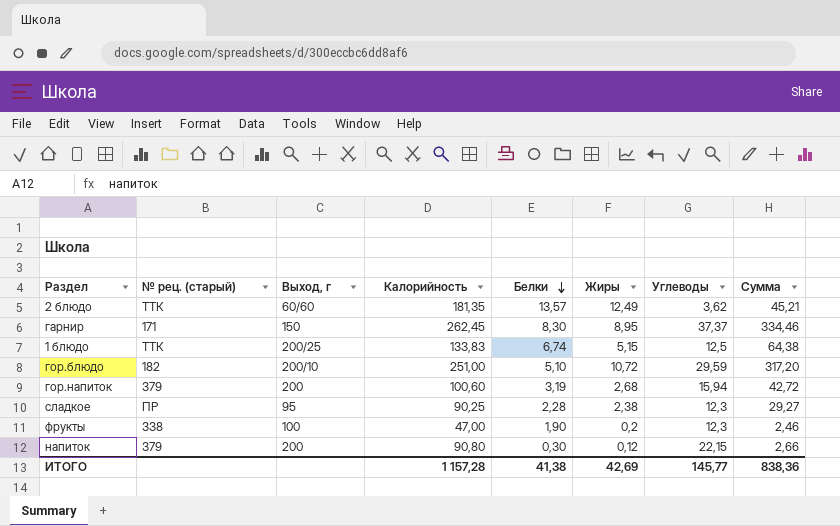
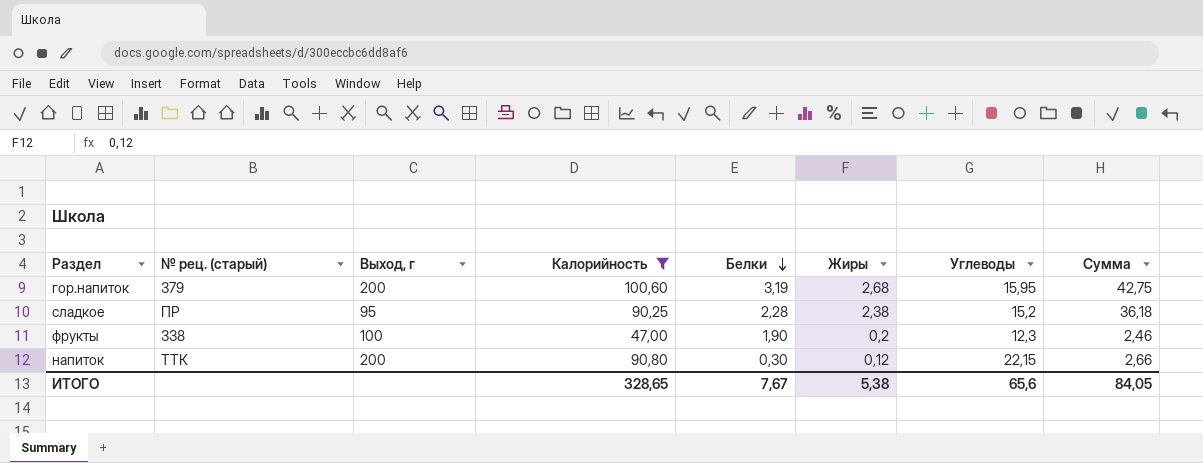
filter: none -> Калорийность <= 100,60
гор.напиток | Углеводы: 15,94 -> 15,95
гор.напиток | Сумма: 42,72 -> 42,75
сладкое | Углеводы: 12,3 -> 15,2
сладкое | Сумма: 29,27 -> 36,18
напиток | № рец. (старый): 379 -> ТТК
ИТОГО | Калорийность: 1 157,28 -> 328,65
ИТОГО | Белки: 41,38 -> 7,67
ИТОГО | Жиры: 42,69 -> 5,38
ИТОГО | Углеводы: 145,77 -> 65,6
ИТОГО | Сумма: 838,36 -> 84,05

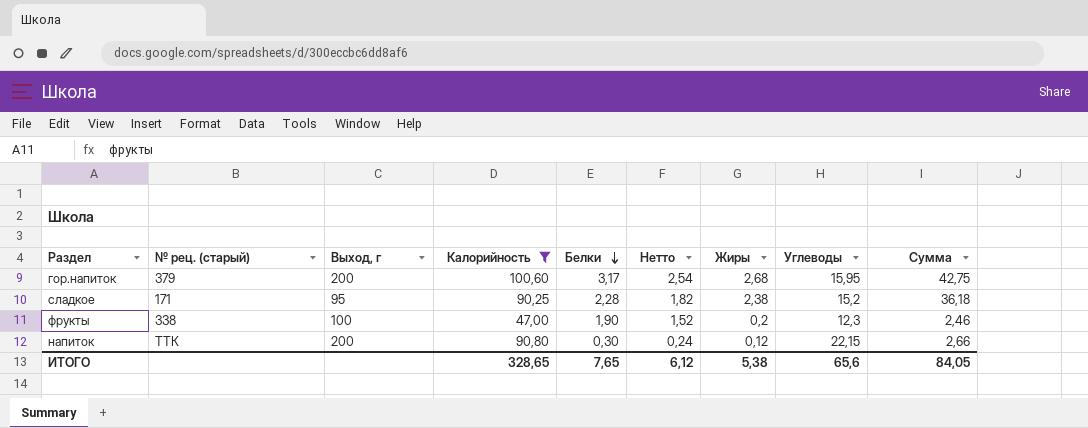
column Нетто | formula: none -> [Белки] * 0,8
гор.напиток | Белки: 3,19 -> 3,17
сладкое | № рец. (старый): ПР -> 171
ИТОГО | Белки: 7,67 -> 7,65

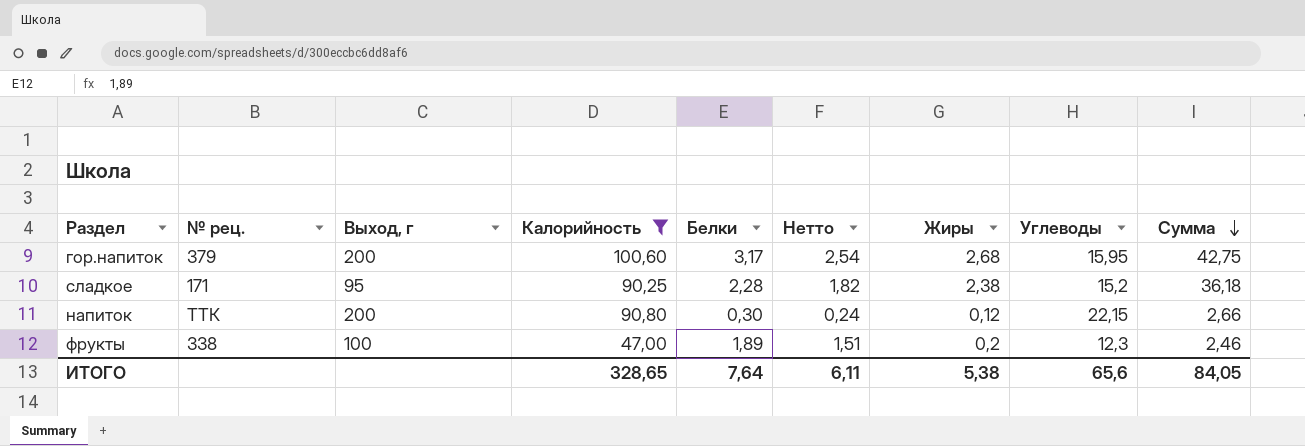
row order: Белки descending -> Сумма descending
column name: № рец. (старый) -> № рец.
фрукты | Белки: 1,90 -> 1,89
фрукты | Нетто: 1,52 -> 1,51
ИТОГО | Белки: 7,65 -> 7,64
ИТОГО | Нетто: 6,12 -> 6,11

